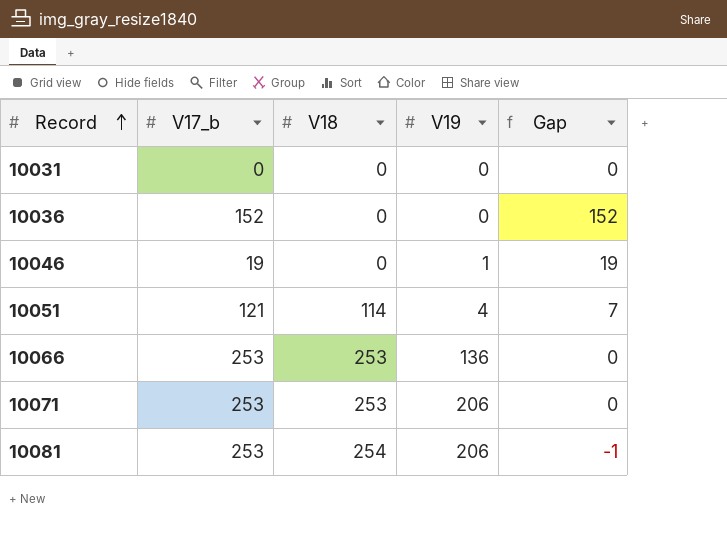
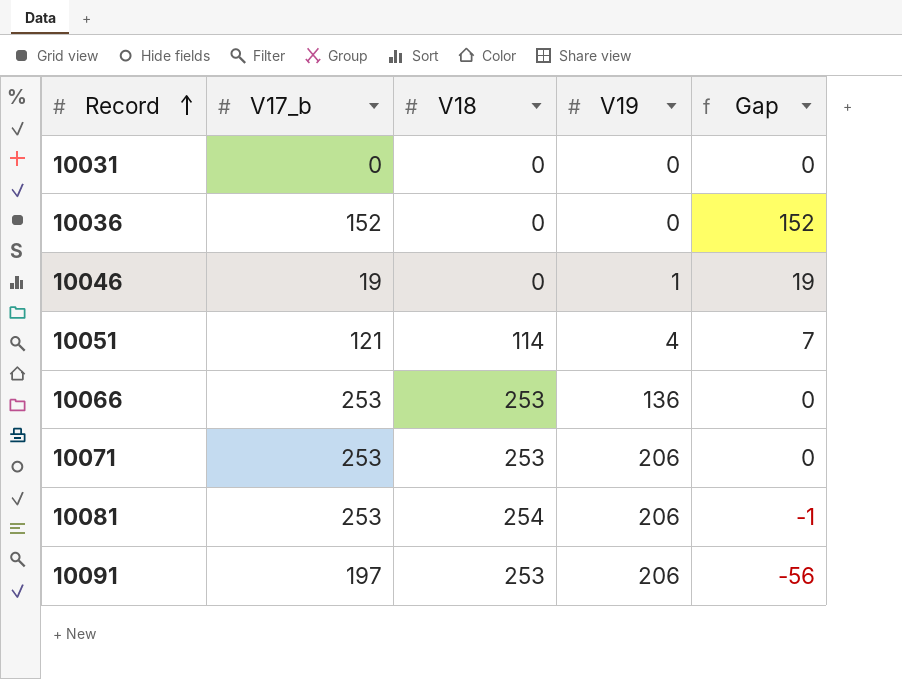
row 10091: none -> 197 | 253 | 206 | -56

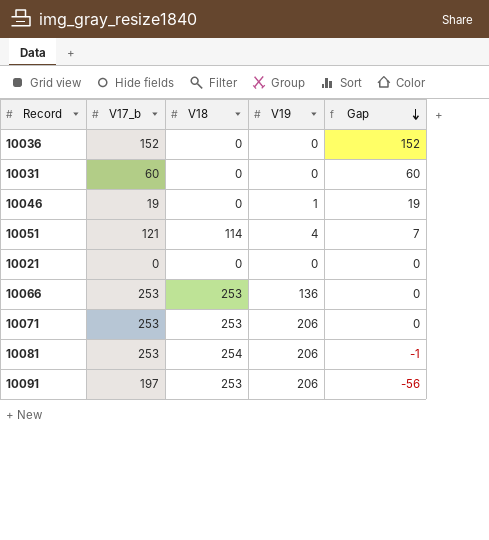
row order: Record ascending -> Gap descending
10031 | V17_b: 0 -> 60
10031 | Gap: 0 -> 60
row 10021: none -> 0 | 0 | 0 | 0

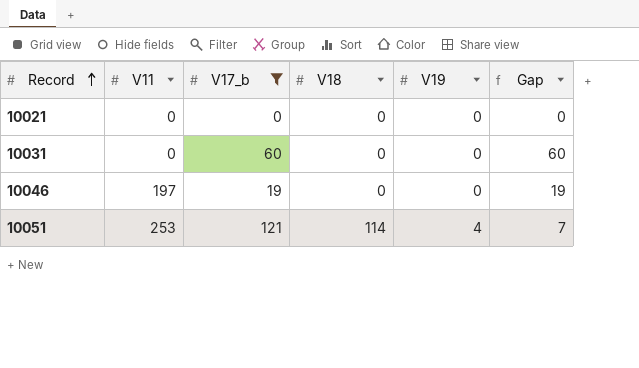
filter: none -> V17_b <= 121
row order: Gap descending -> Record ascending
column V11 | position: none -> 2
10046 | V19: 1 -> 0

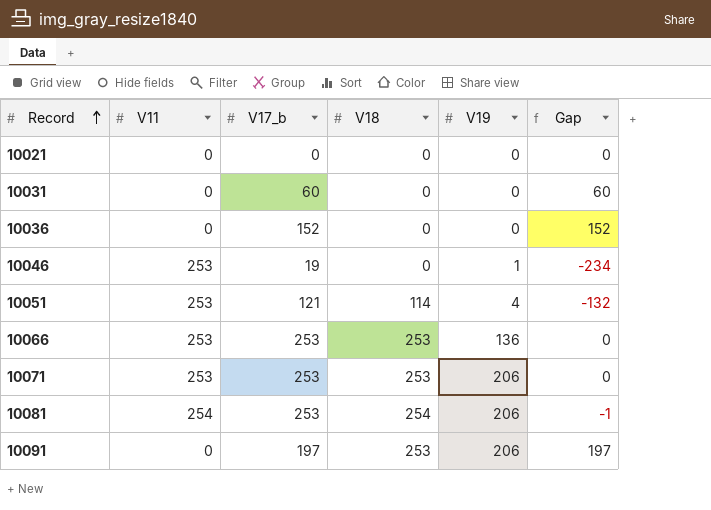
filter: V17_b <= 121 -> none
column Gap | formula: [V17_b] - [V18] -> [V17_b] - [V11]
10046 | V11: 197 -> 253
10046 | V19: 0 -> 1

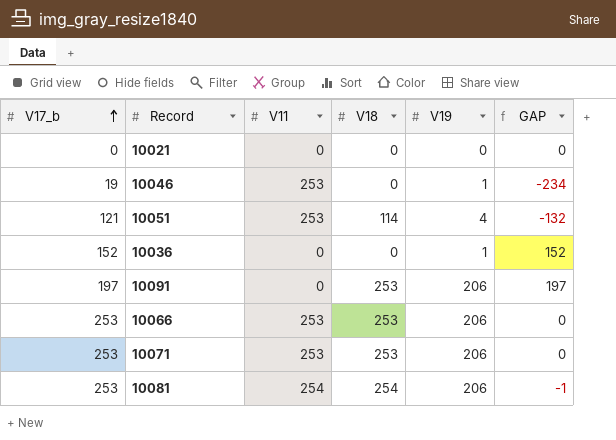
row order: Record ascending -> V17_b ascending
column V17_b | position: 3 -> 1
column name: Gap -> GAP
row 10031: 0 | 60 | 0 | 0 | 60 -> none
10036 | V19: 0 -> 1
10066 | V19: 136 -> 206

